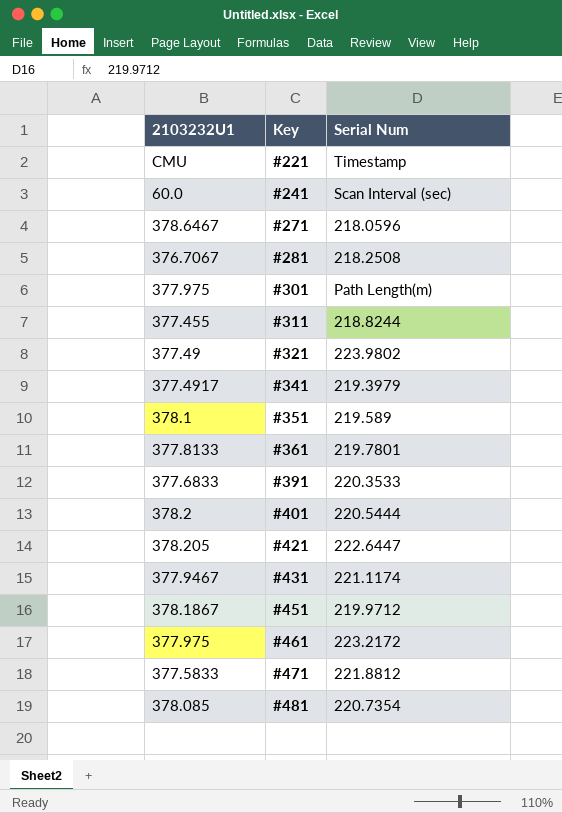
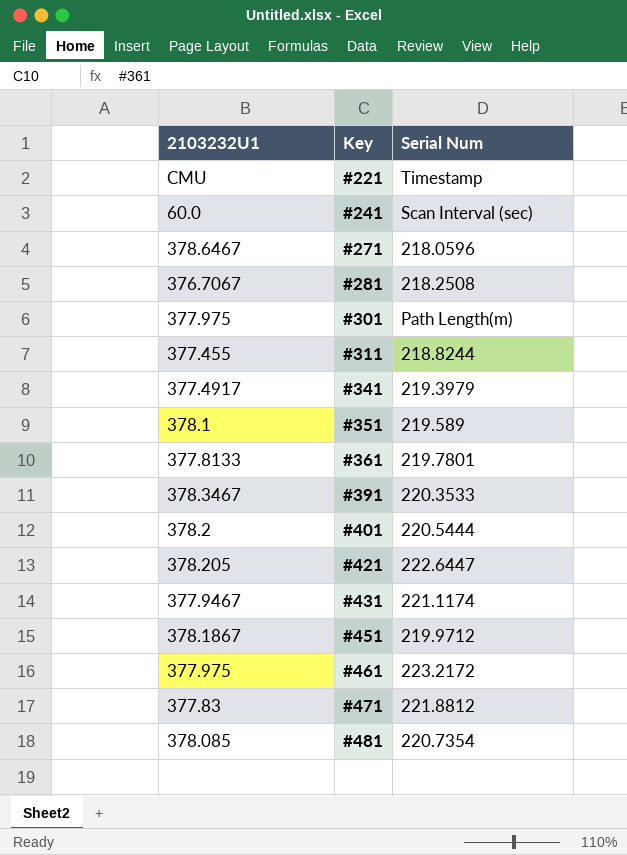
row #321: 377.49 | 223.9802 -> none
#391 | 2103232U1: 377.6833 -> 378.3467
#471 | 2103232U1: 377.5833 -> 377.83

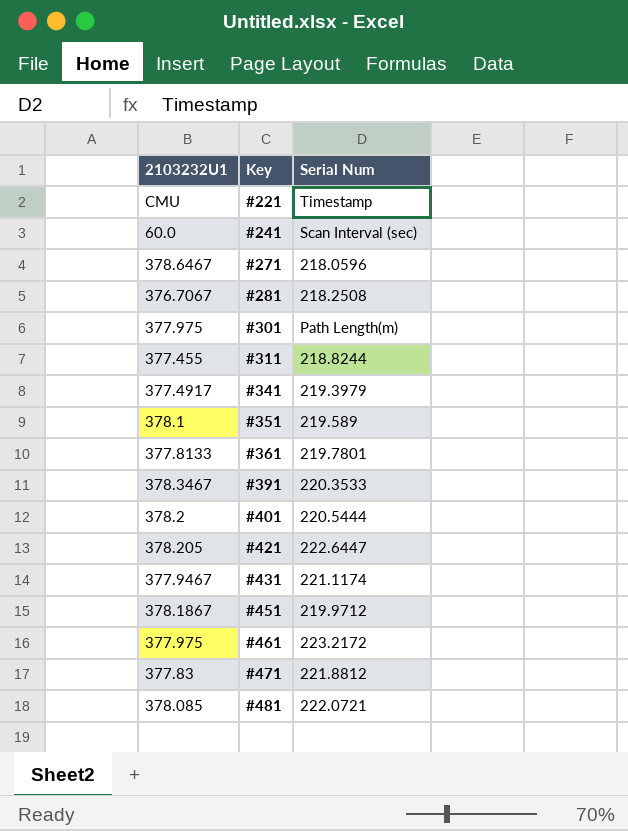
#481 | Serial Num: 220.7354 -> 222.0721

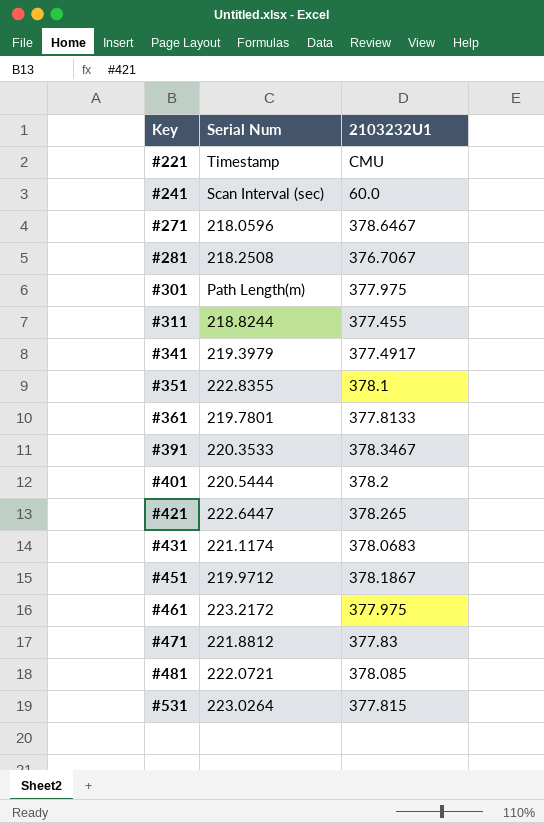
column 2103232U1 | position: 1 -> 3
#351 | Serial Num: 219.589 -> 222.8355
#421 | 2103232U1: 378.205 -> 378.265
#431 | 2103232U1: 377.9467 -> 378.0683
row #531: none -> 223.0264 | 377.815

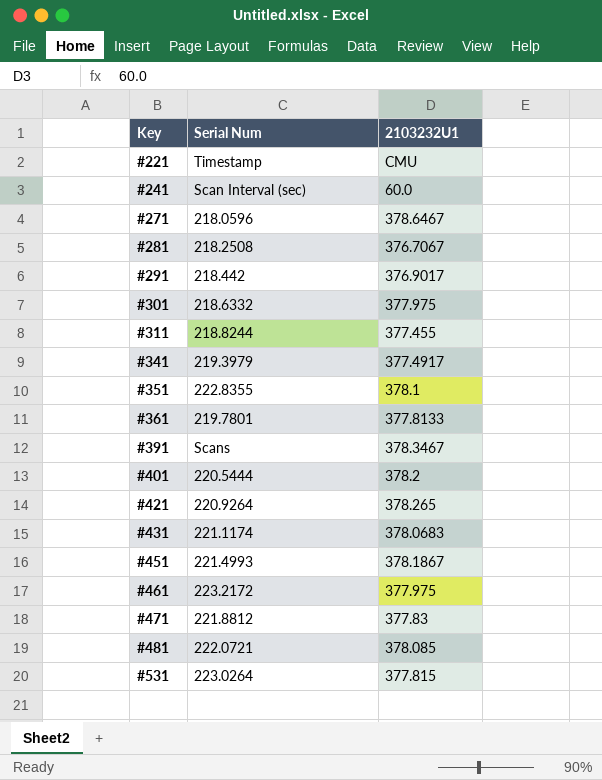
row #291: none -> 218.442 | 376.9017
#301 | Serial Num: Path Length(m) -> 218.6332
#391 | Serial Num: 220.3533 -> Scans
#421 | Serial Num: 222.6447 -> 220.9264
#451 | Serial Num: 219.9712 -> 221.4993

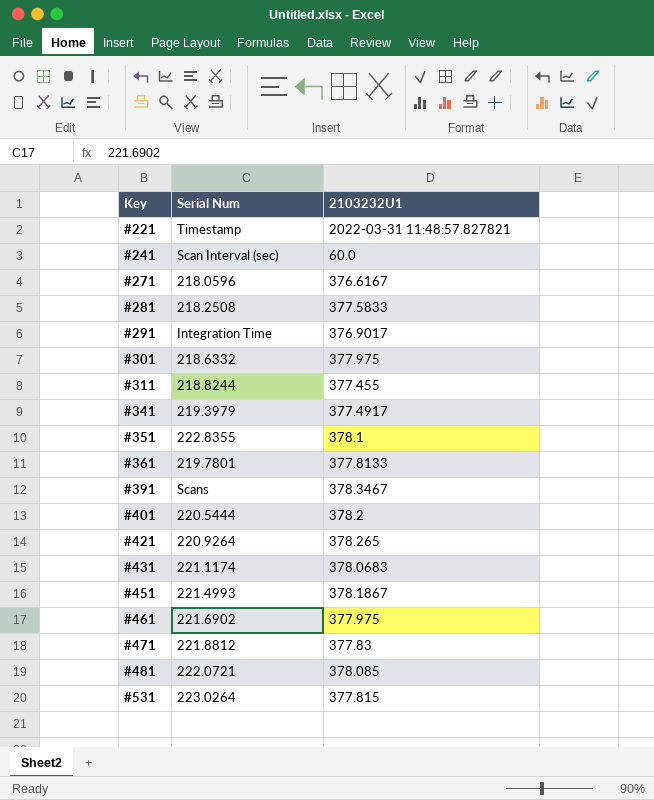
#221 | 2103232U1: CMU -> 2022-03-31 11:48:57.827821
#271 | 2103232U1: 378.6467 -> 376.6167
#281 | 2103232U1: 376.7067 -> 377.5833
#291 | Serial Num: 218.442 -> Integration Time
#461 | Serial Num: 223.2172 -> 221.6902

